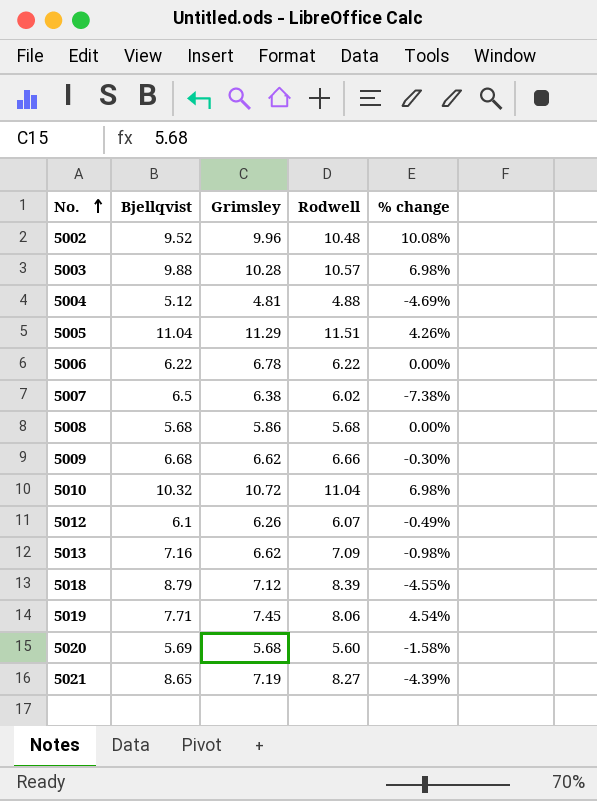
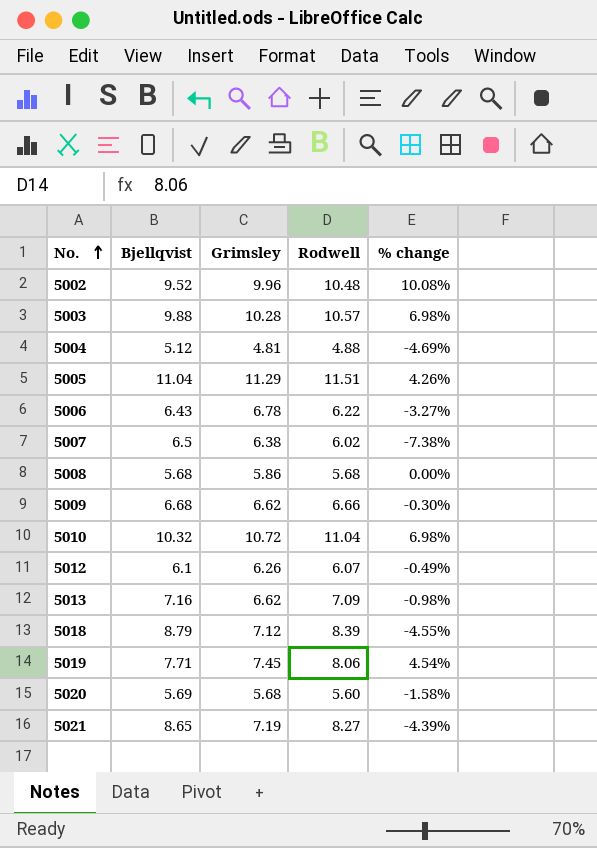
5006 | Bjellqvist: 6.22 -> 6.43
5006 | % change: 0.00% -> -3.27%

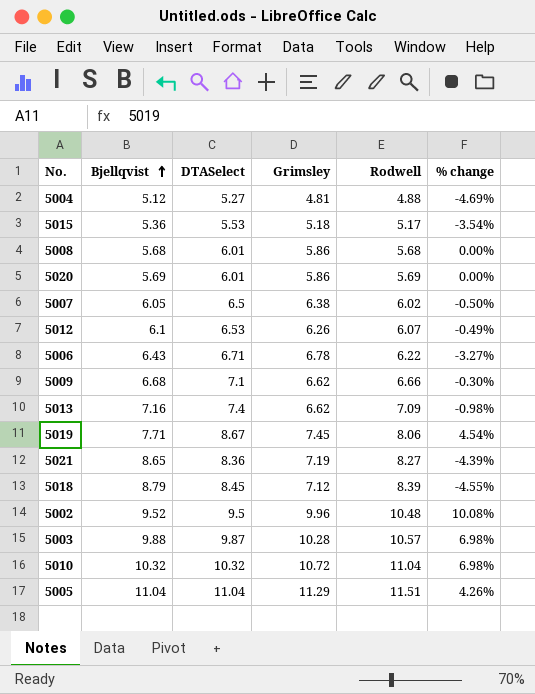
row order: No. ascending -> Bjellqvist ascending
column DTASelect | position: none -> 3
row 5015: none -> 5.36 | 5.53 | 5.18 | 5.17 | -3.54%
5020 | Grimsley: 5.68 -> 5.86
5020 | Rodwell: 5.60 -> 5.69
5020 | % change: -1.58% -> 0.00%
5007 | Bjellqvist: 6.5 -> 6.05
5007 | % change: -7.38% -> -0.50%

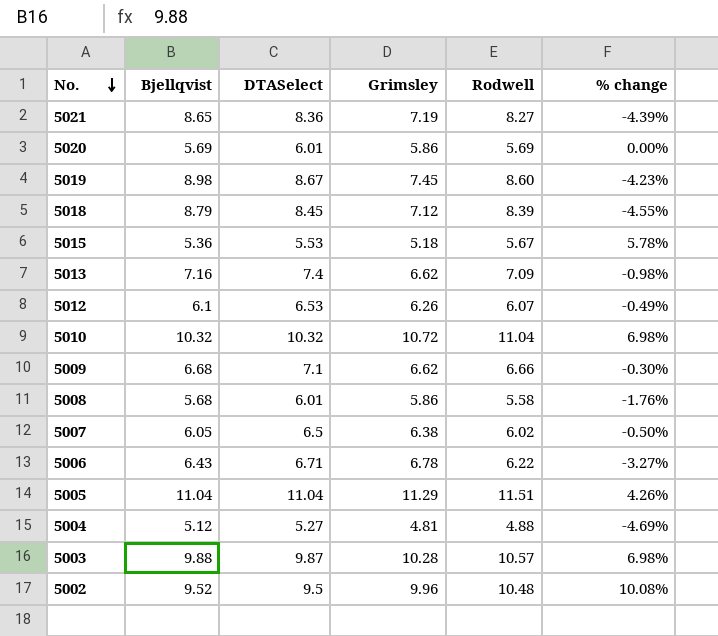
row order: Bjellqvist ascending -> No. descending
5019 | Bjellqvist: 7.71 -> 8.98
5019 | Rodwell: 8.06 -> 8.60
5019 | % change: 4.54% -> -4.23%
5015 | Rodwell: 5.17 -> 5.67
5015 | % change: -3.54% -> 5.78%
5008 | Rodwell: 5.68 -> 5.58
5008 | % change: 0.00% -> -1.76%

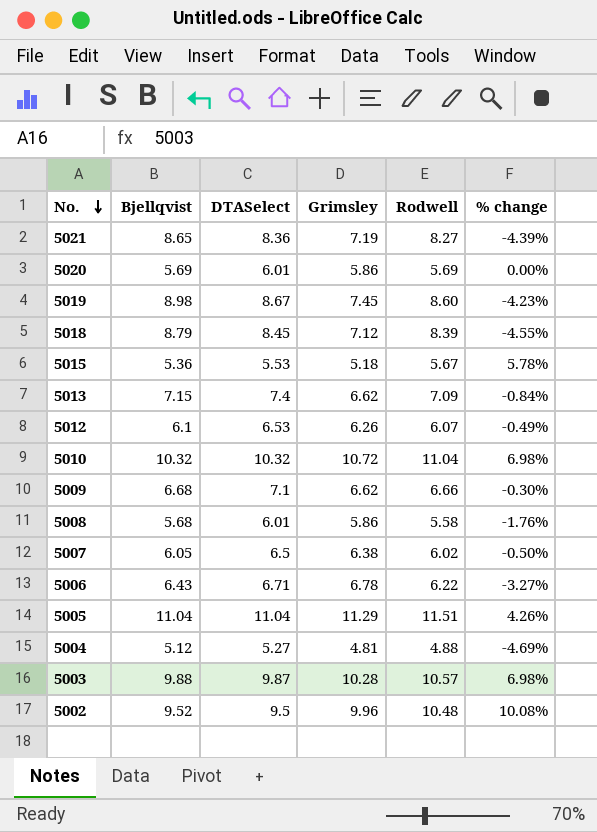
5013 | Bjellqvist: 7.16 -> 7.15
5013 | % change: -0.98% -> -0.84%

